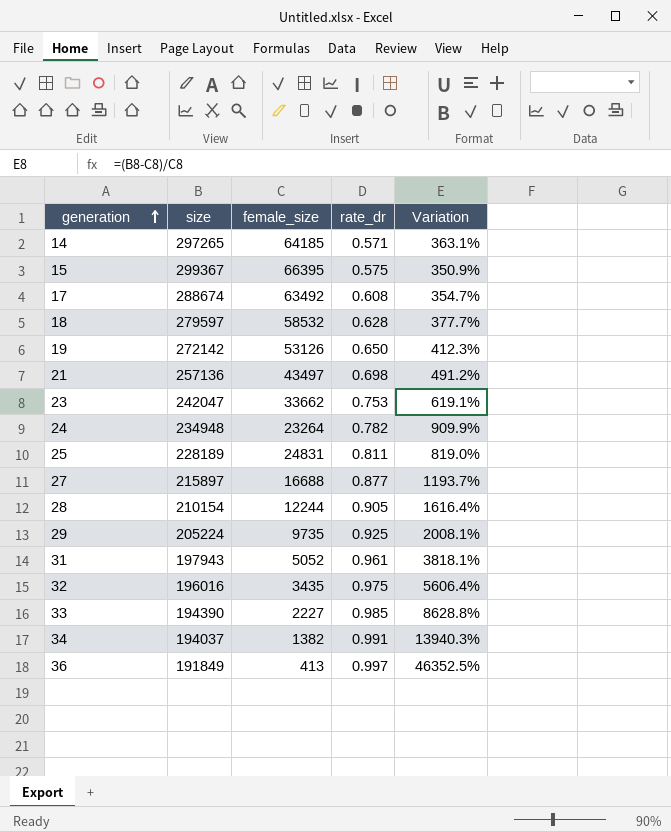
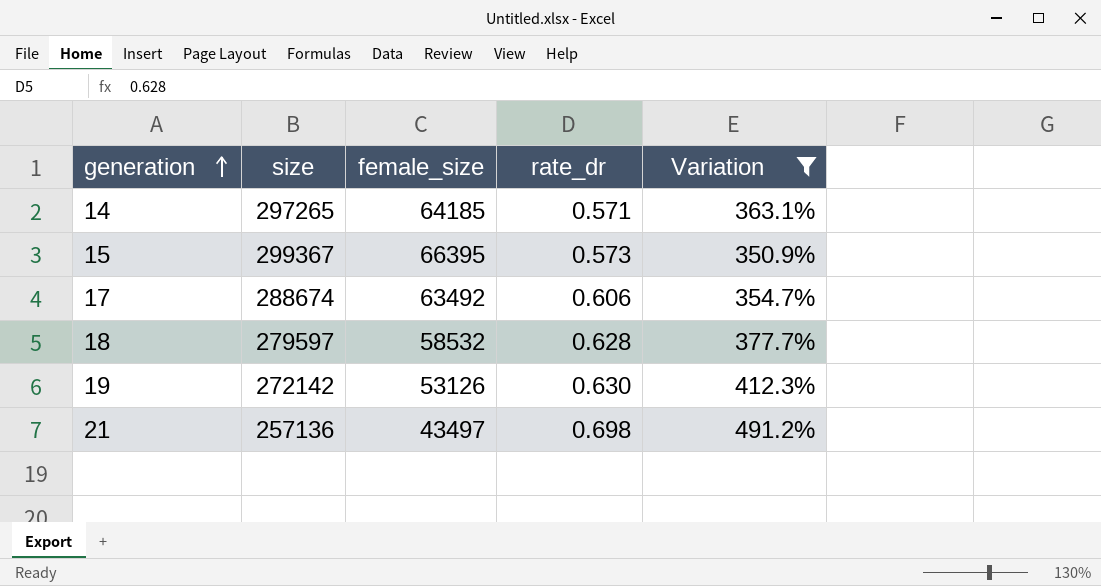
filter: none -> Variation <= 491.2%
15 | rate_dr: 0.575 -> 0.573
17 | rate_dr: 0.608 -> 0.606
19 | rate_dr: 0.650 -> 0.630

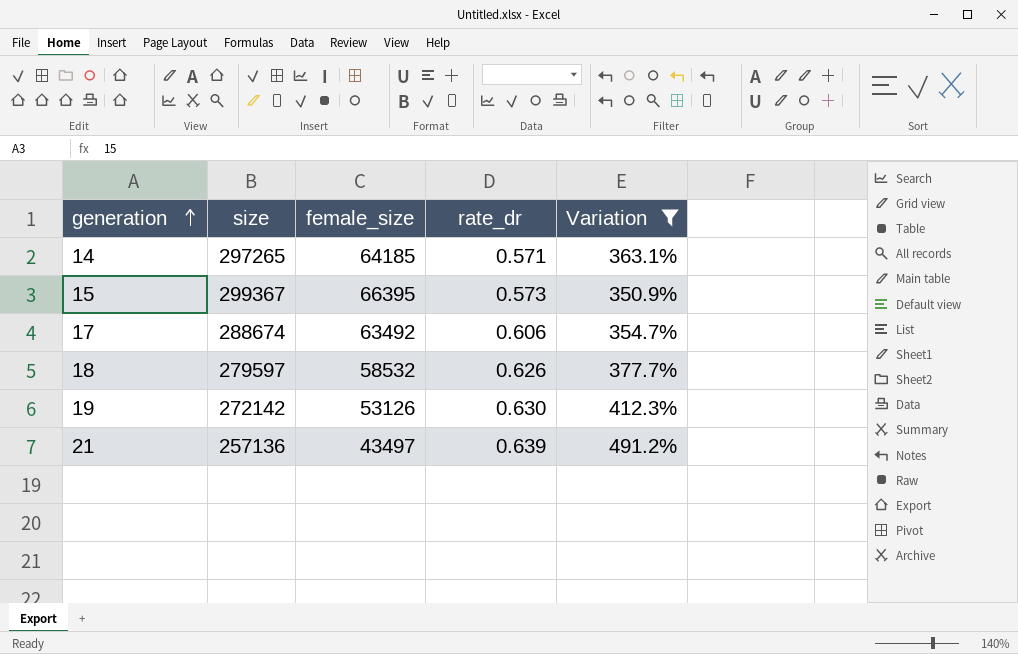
18 | rate_dr: 0.628 -> 0.626
21 | rate_dr: 0.698 -> 0.639

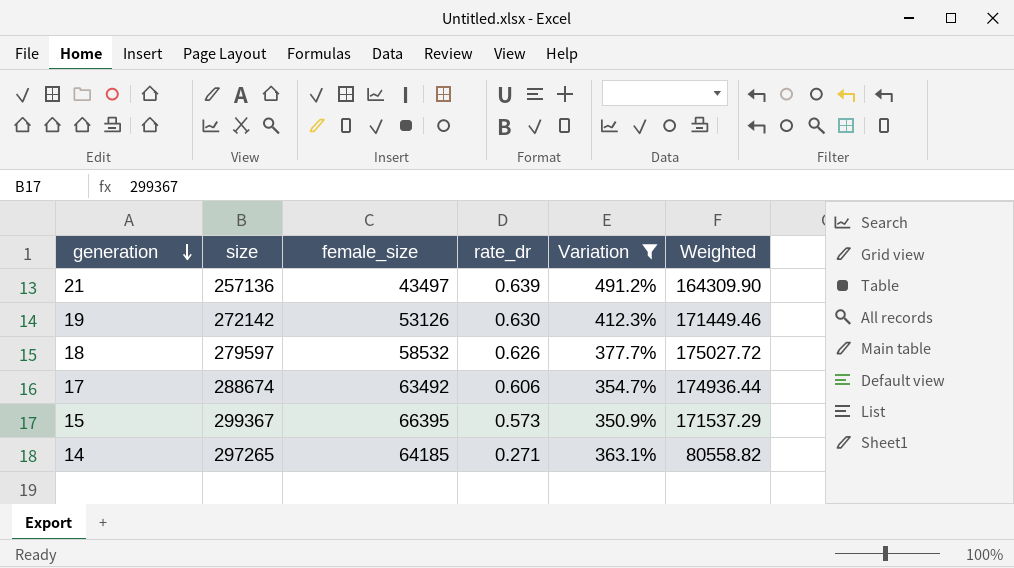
row order: generation ascending -> generation descending
column Weighted | formula: none -> [size] * [rate_dr]
14 | rate_dr: 0.571 -> 0.271

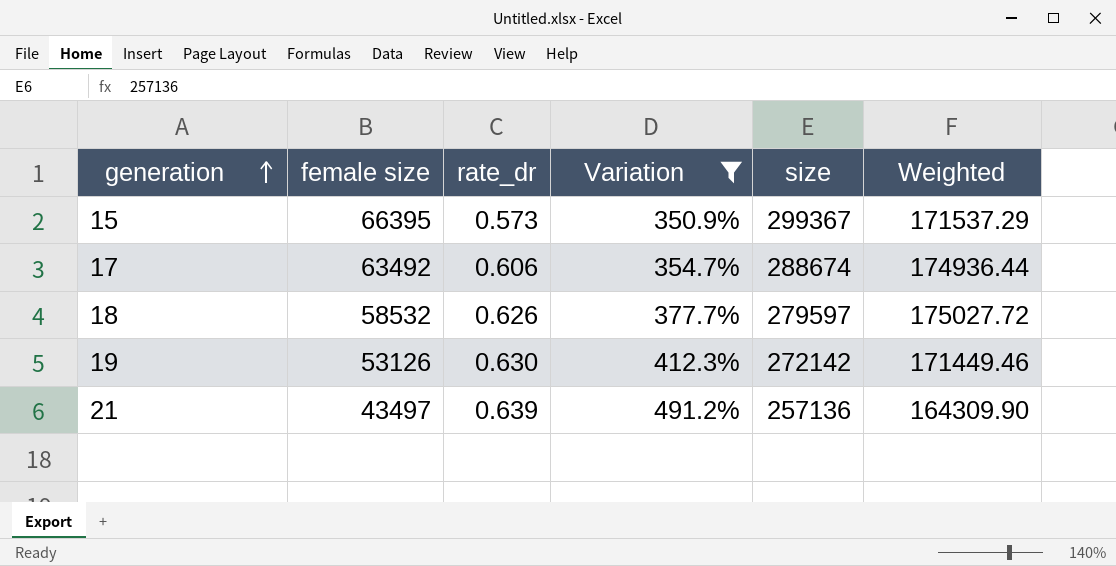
row order: generation descending -> generation ascending
column name: female_size -> female size
column size | position: 2 -> 5
row 14: 297265 | 64185 | 0.271 | 363.1% | 80558.82 -> none

